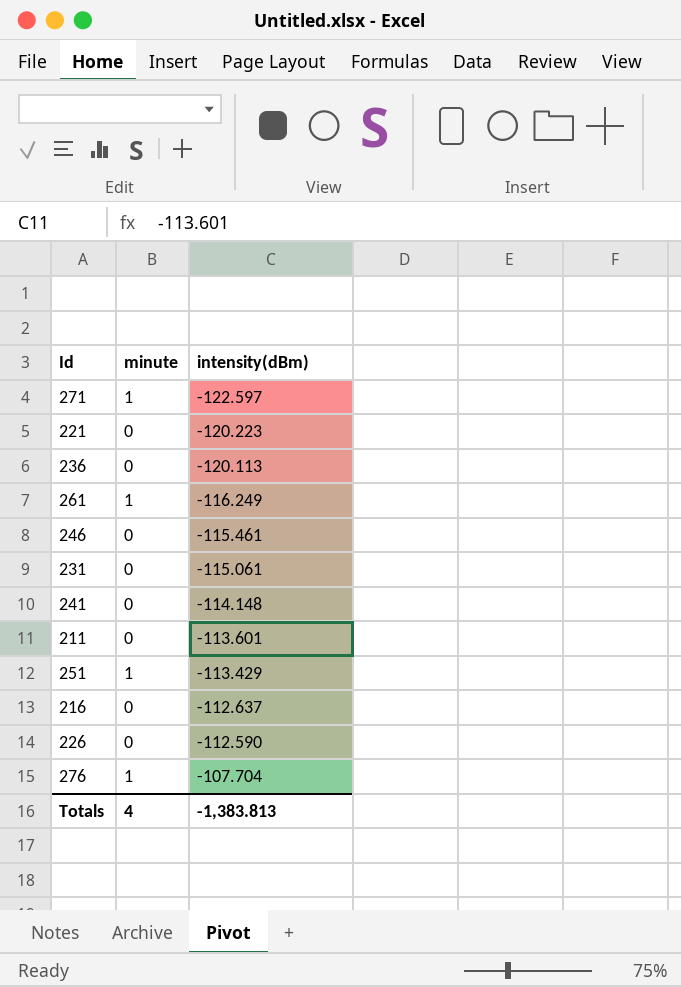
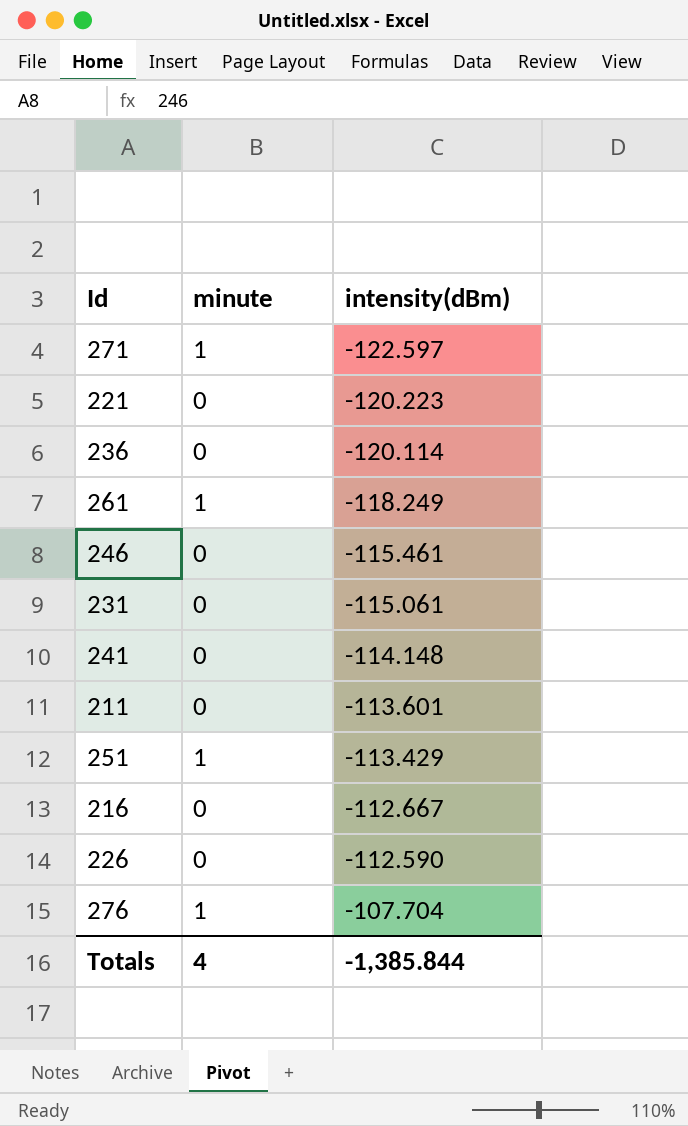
236 | intensity(dBm): -120.113 -> -120.114
261 | intensity(dBm): -116.249 -> -118.249
216 | intensity(dBm): -112.637 -> -112.667
Totals | intensity(dBm): -1,383.813 -> -1,385.844

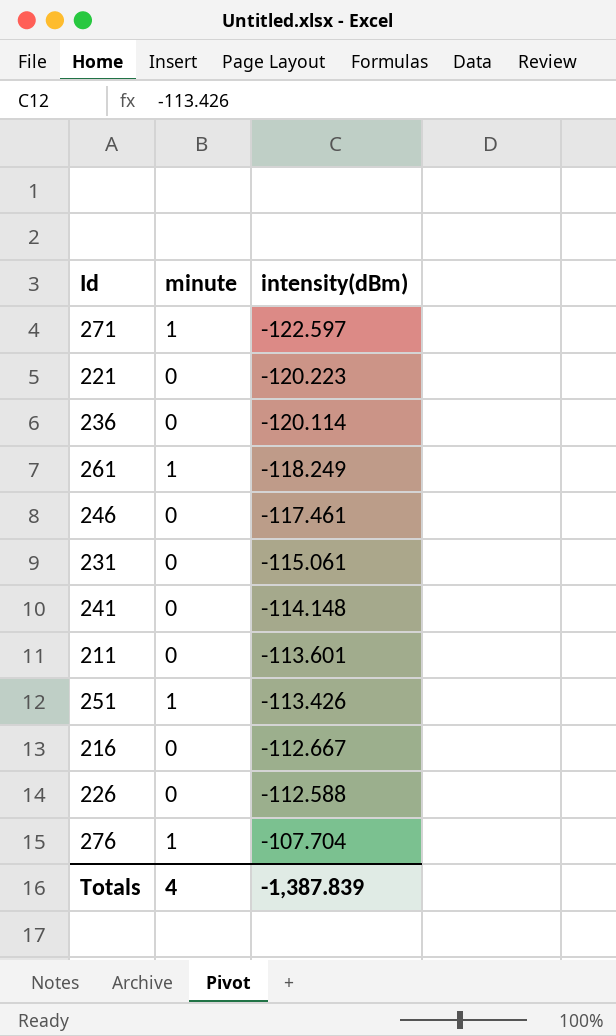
246 | intensity(dBm): -115.461 -> -117.461
251 | intensity(dBm): -113.429 -> -113.426
226 | intensity(dBm): -112.590 -> -112.588
Totals | intensity(dBm): -1,385.844 -> -1,387.839

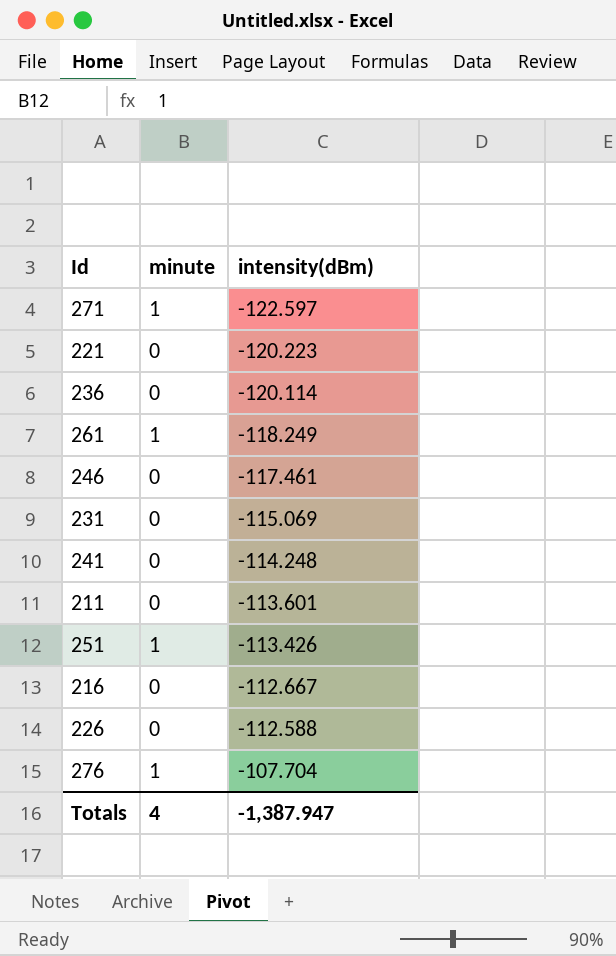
231 | intensity(dBm): -115.061 -> -115.069
241 | intensity(dBm): -114.148 -> -114.248
Totals | intensity(dBm): -1,387.839 -> -1,387.947

